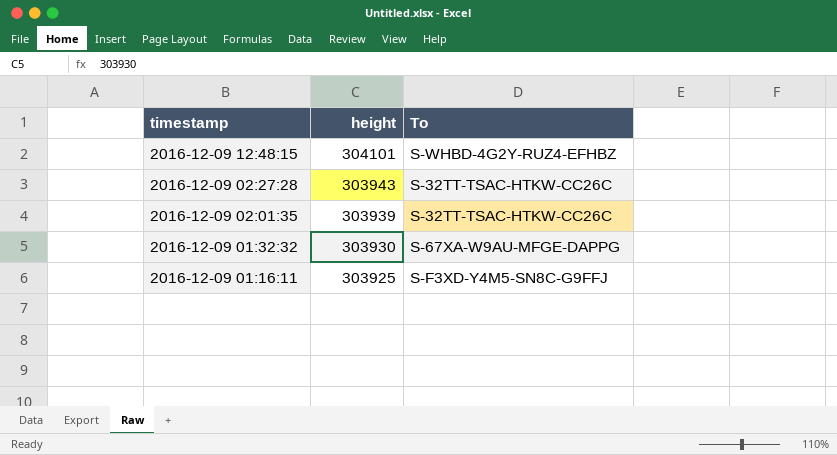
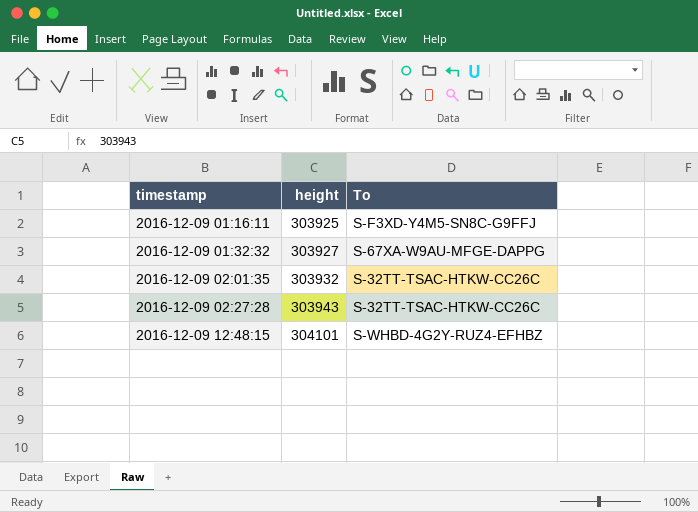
row order: timestamp descending -> timestamp ascending
2016-12-09 01:32:32 | height: 303930 -> 303927
2016-12-09 02:01:35 | height: 303939 -> 303932

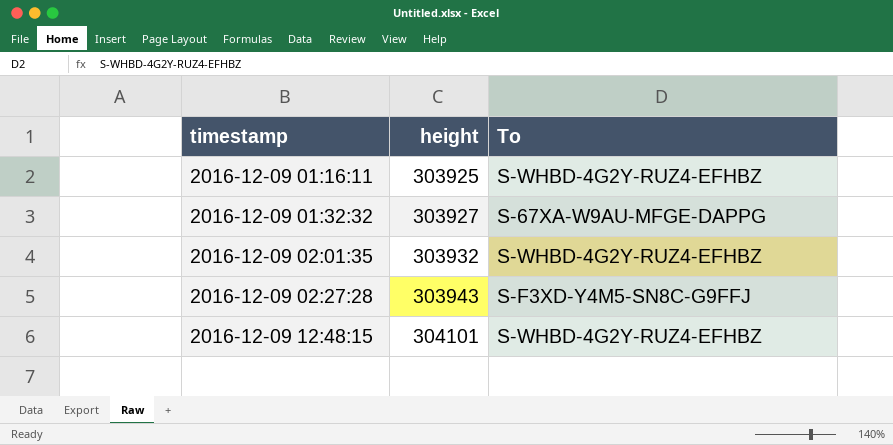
2016-12-09 01:16:11 | To: S-F3XD-Y4M5-SN8C-G9FFJ -> S-WHBD-4G2Y-RUZ4-EFHBZ
2016-12-09 02:01:35 | To: S-32TT-TSAC-HTKW-CC26C -> S-WHBD-4G2Y-RUZ4-EFHBZ
2016-12-09 02:27:28 | To: S-32TT-TSAC-HTKW-CC26C -> S-F3XD-Y4M5-SN8C-G9FFJ

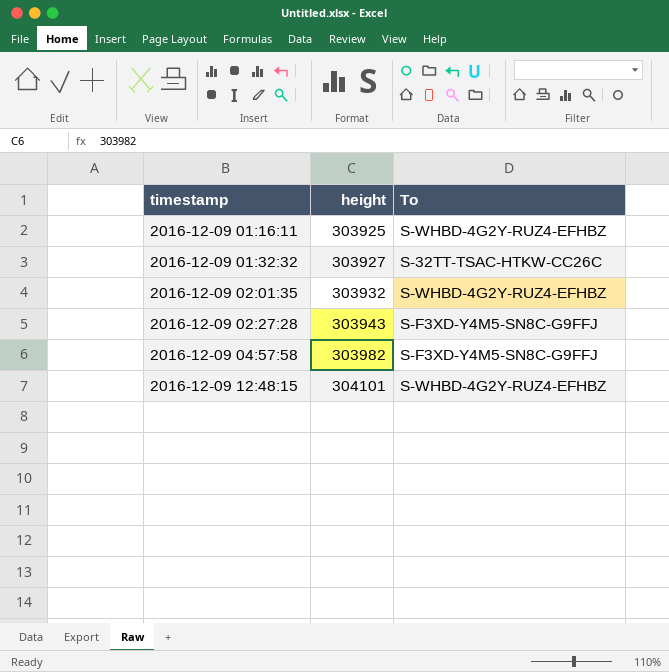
2016-12-09 01:32:32 | To: S-67XA-W9AU-MFGE-DAPPG -> S-32TT-TSAC-HTKW-CC26C
row 2016-12-09 04:57:58: none -> 303982 | S-F3XD-Y4M5-SN8C-G9FFJ

